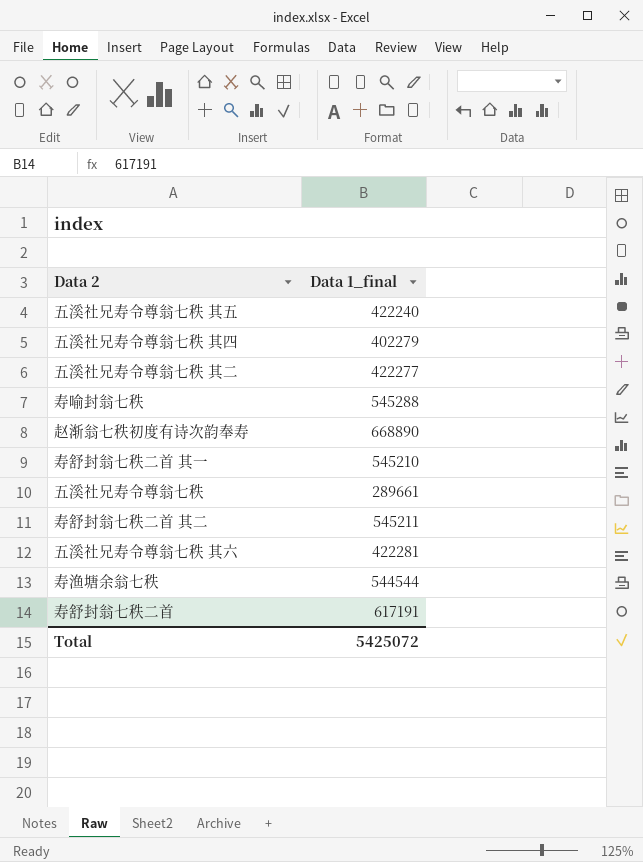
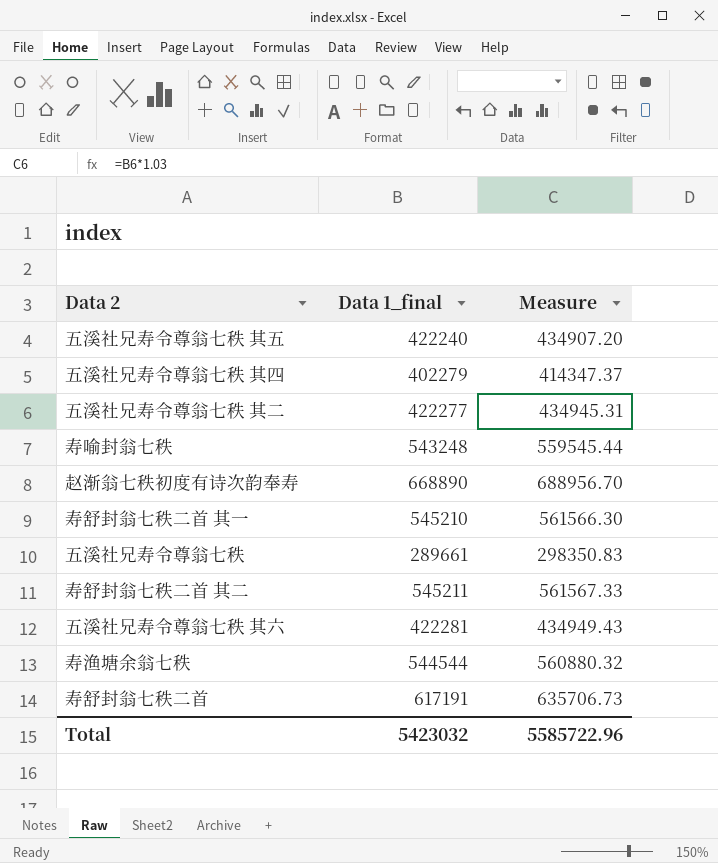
column Measure | formula: none -> [Data 1_final] * 1.03
寿喻封翁七秩 | Data 1_final: 545288 -> 543248
Total | Data 1_final: 5425072 -> 5423032

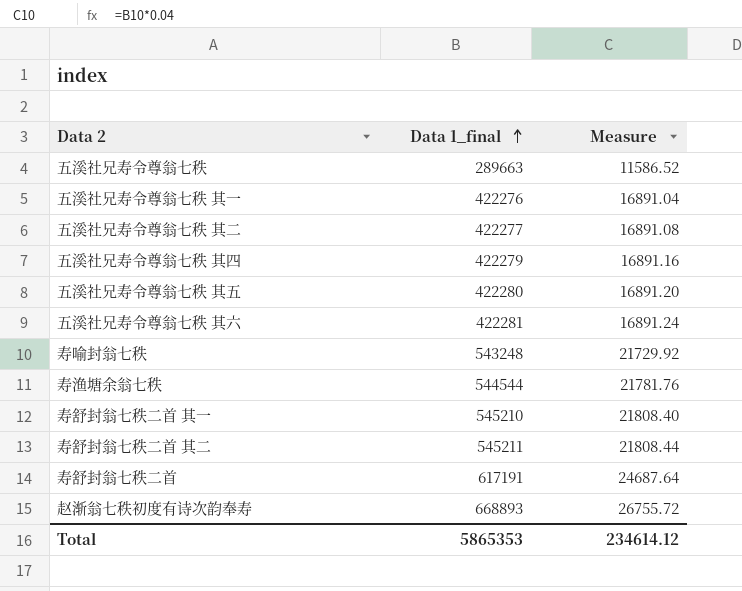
row order: none -> Data 1_final ascending
column Measure | formula: [Data 1_final] * 1.03 -> [Data 1_final] * 0.04
五溪社兄寿令尊翁七秩 | Data 1_final: 289661 -> 289663
row 五溪社兄寿令尊翁七秩 其一: none -> 422276 | 16891.04
五溪社兄寿令尊翁七秩 其四 | Data 1_final: 402279 -> 422279
五溪社兄寿令尊翁七秩 其五 | Data 1_final: 422240 -> 422280
赵渐翁七秩初度有诗次韵奉寿 | Data 1_final: 668890 -> 668893
Total | Data 1_final: 5423032 -> 5865353
Total | Measure: 5585722.96 -> 234614.12

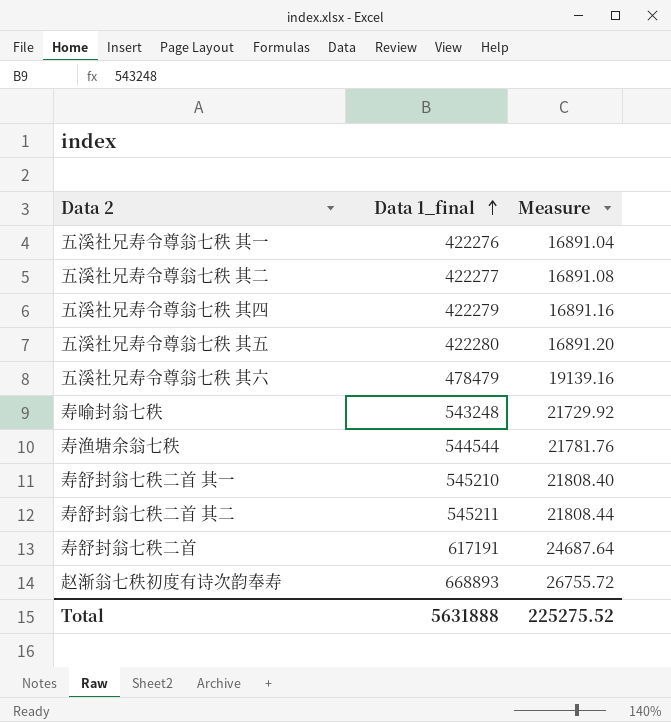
row 五溪社兄寿令尊翁七秩: 289663 | 11586.52 -> none
五溪社兄寿令尊翁七秩 其六 | Data 1_final: 422281 -> 478479
五溪社兄寿令尊翁七秩 其六 | Measure: 16891.24 -> 19139.16
Total | Data 1_final: 5865353 -> 5631888
Total | Measure: 234614.12 -> 225275.52

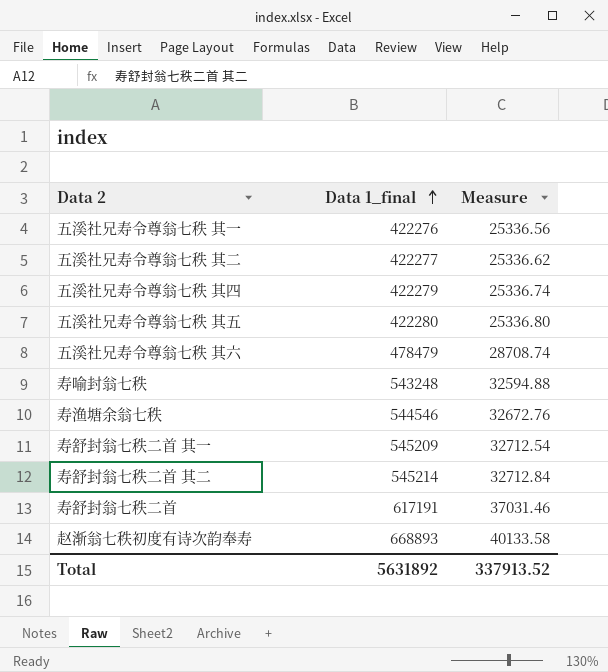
column Measure | formula: [Data 1_final] * 0.04 -> [Data 1_final] * 0.06
寿渔塘余翁七秩 | Data 1_final: 544544 -> 544546
寿舒封翁七秩二首 其一 | Data 1_final: 545210 -> 545209
寿舒封翁七秩二首 其二 | Data 1_final: 545211 -> 545214
Total | Data 1_final: 5631888 -> 5631892
Total | Measure: 225275.52 -> 337913.52

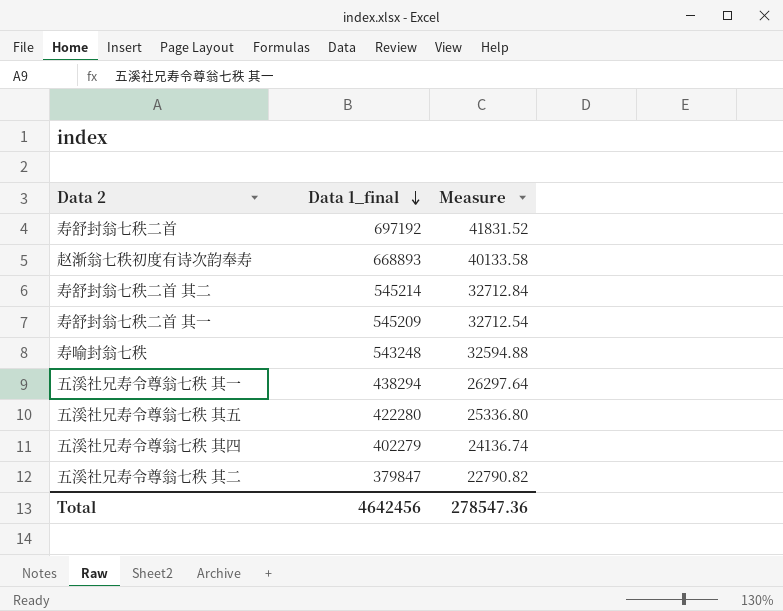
row order: Data 1_final ascending -> Data 1_final descending
row 五溪社兄寿令尊翁七秩 其六: 478479 | 28708.74 -> none
row 寿渔塘余翁七秩: 544546 | 32672.76 -> none
寿舒封翁七秩二首 | Data 1_final: 617191 -> 697192
寿舒封翁七秩二首 | Measure: 37031.46 -> 41831.52
五溪社兄寿令尊翁七秩 其一 | Data 1_final: 422276 -> 438294
五溪社兄寿令尊翁七秩 其一 | Measure: 25336.56 -> 26297.64
五溪社兄寿令尊翁七秩 其四 | Data 1_final: 422279 -> 402279
五溪社兄寿令尊翁七秩 其四 | Measure: 25336.74 -> 24136.74
五溪社兄寿令尊翁七秩 其二 | Data 1_final: 422277 -> 379847
五溪社兄寿令尊翁七秩 其二 | Measure: 25336.62 -> 22790.82
Total | Data 1_final: 5631892 -> 4642456
Total | Measure: 337913.52 -> 278547.36

